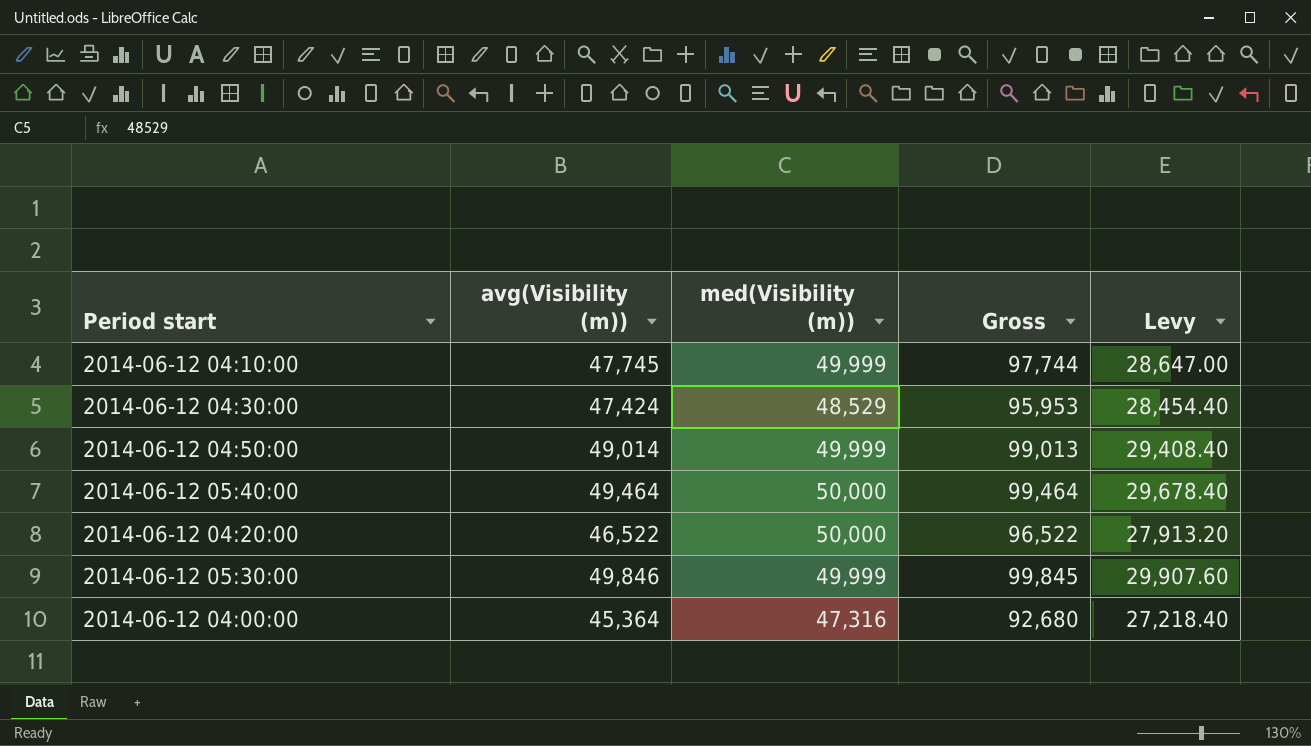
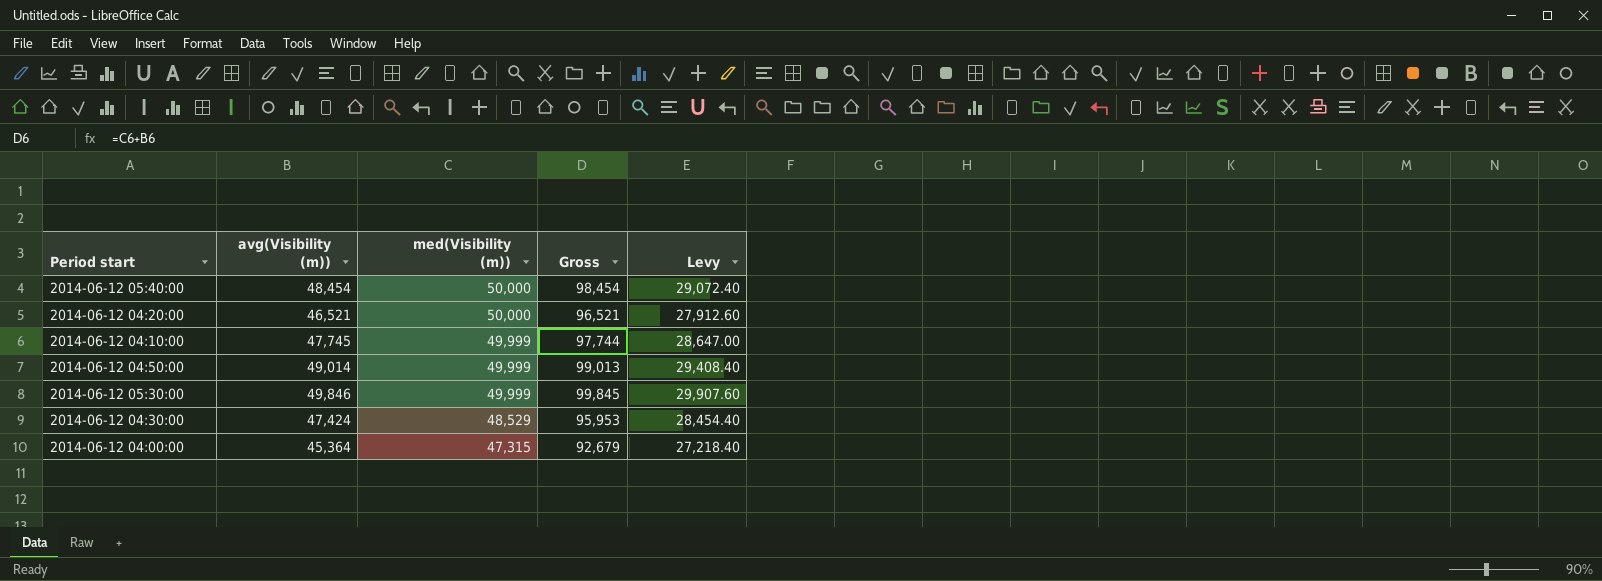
row order: none -> med(Visibility (m)) descending
2014-06-12 05:40:00 | avg(Visibility (m)): 49,464 -> 48,454
2014-06-12 05:40:00 | Gross: 99,464 -> 98,454
2014-06-12 05:40:00 | Levy: 29,678.40 -> 29,072.40
2014-06-12 04:20:00 | avg(Visibility (m)): 46,522 -> 46,521
2014-06-12 04:20:00 | Gross: 96,522 -> 96,521
2014-06-12 04:20:00 | Levy: 27,913.20 -> 27,912.60
2014-06-12 04:00:00 | med(Visibility (m)): 47,316 -> 47,315
2014-06-12 04:00:00 | Gross: 92,680 -> 92,679

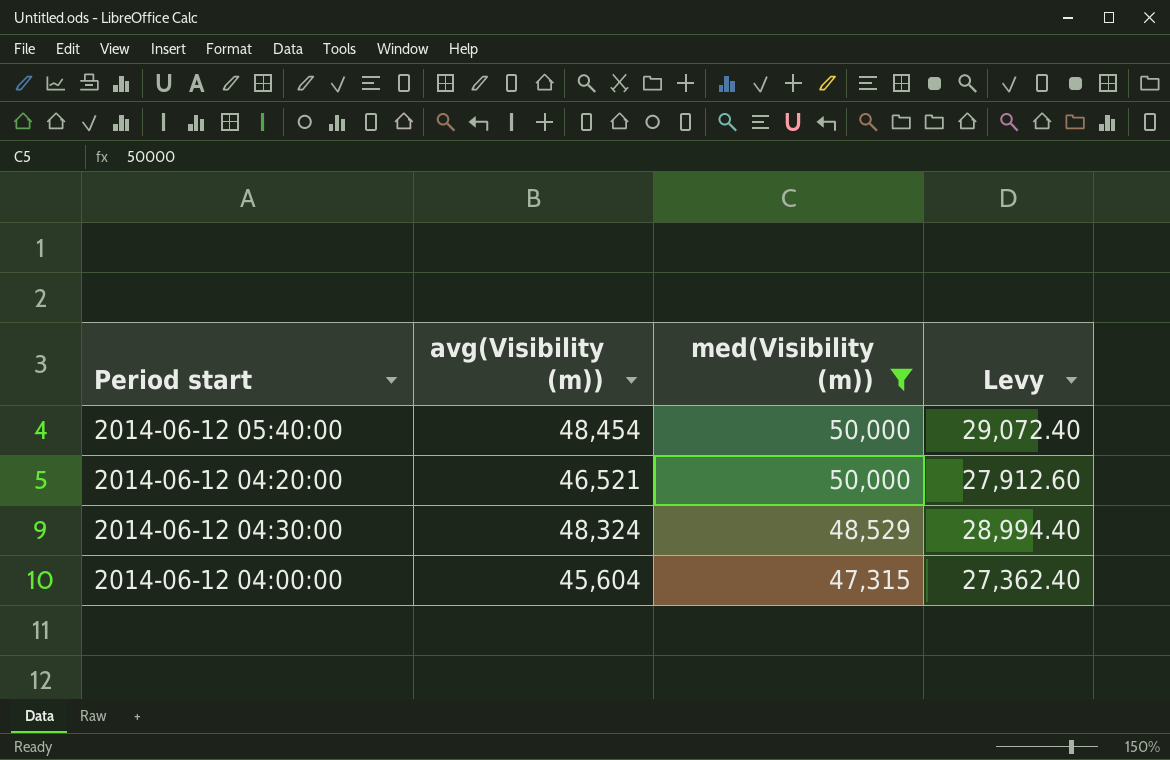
filter: none -> med(Visibility (m)) != 49,999
column Gross | formula: [avg(Visibility (m))] + [med(Visibility (m))] -> none
2014-06-12 04:30:00 | avg(Visibility (m)): 47,424 -> 48,324
2014-06-12 04:30:00 | Levy: 28,454.40 -> 28,994.40
2014-06-12 04:00:00 | avg(Visibility (m)): 45,364 -> 45,604
2014-06-12 04:00:00 | Levy: 27,218.40 -> 27,362.40

